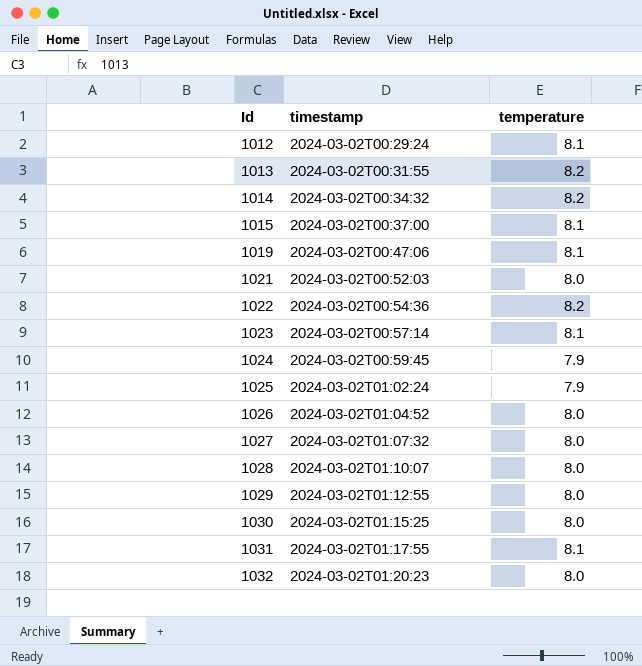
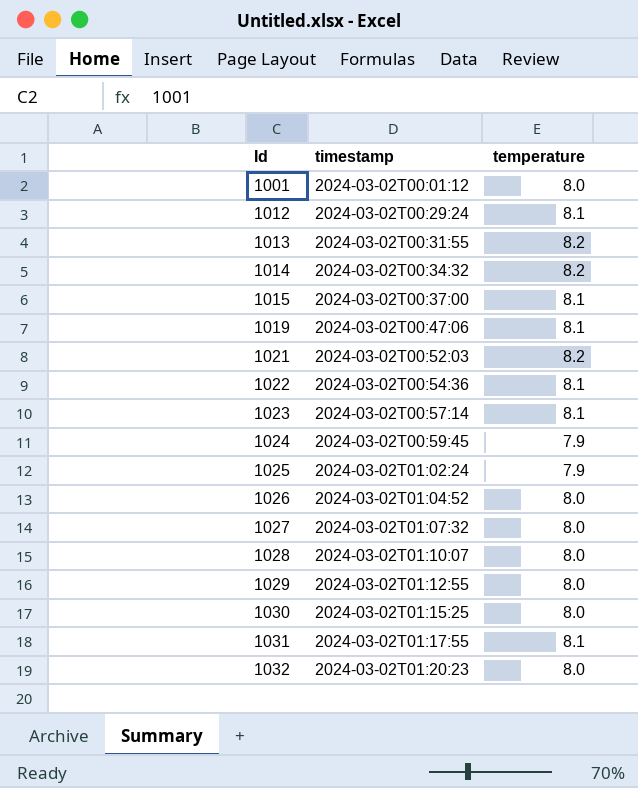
row 1001: none -> 2024-03-02T00:01:12 | 8.0
1021 | temperature: 8.0 -> 8.2
1022 | temperature: 8.2 -> 8.1

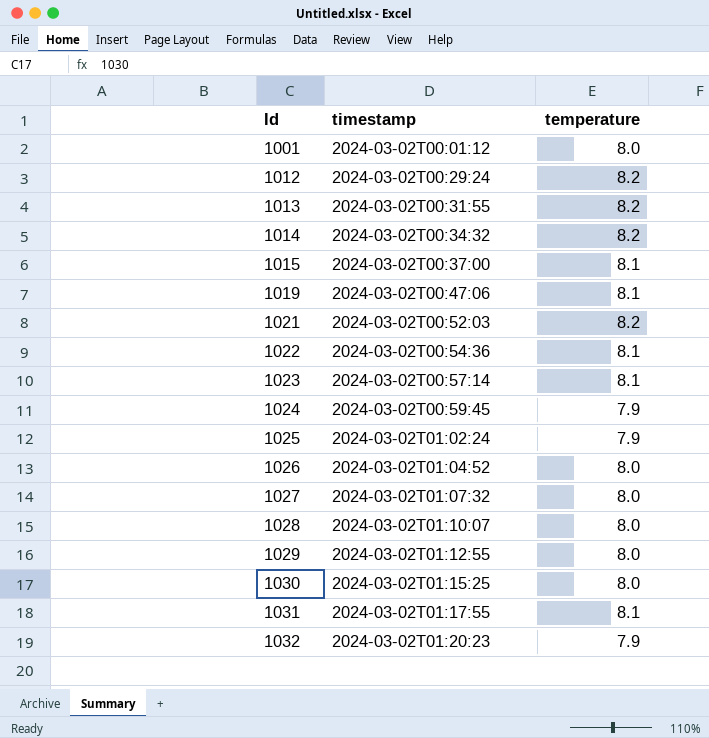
1012 | temperature: 8.1 -> 8.2
1032 | temperature: 8.0 -> 7.9

